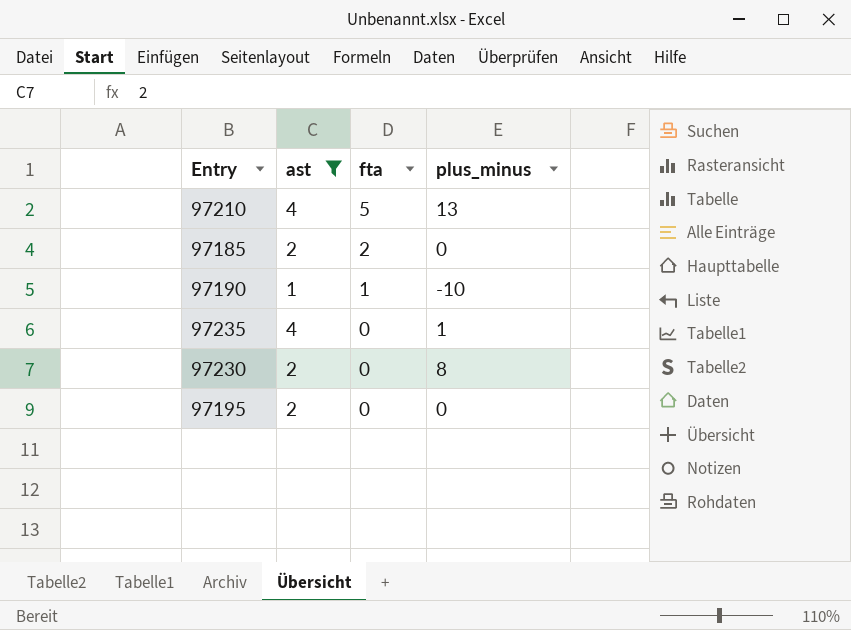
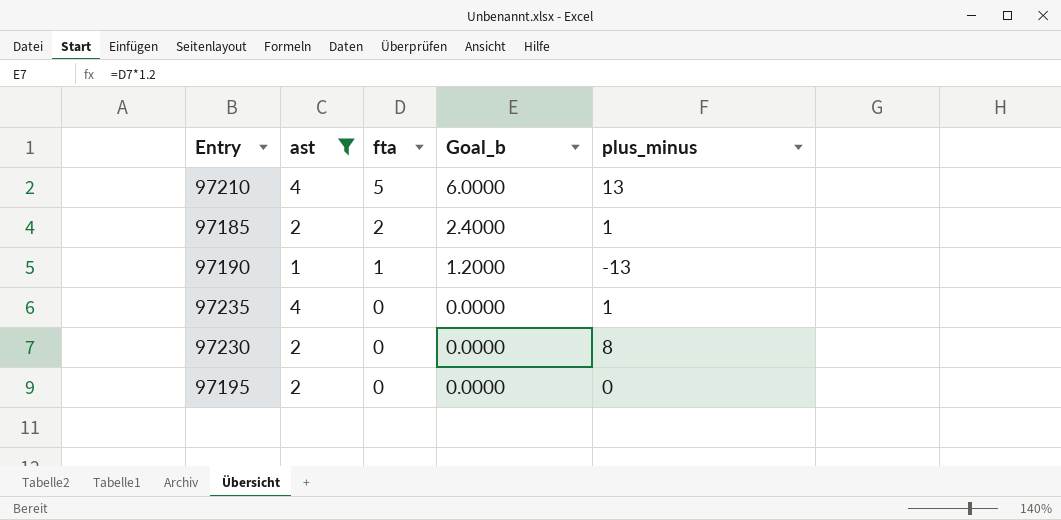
column Goal_b | formula: none -> [fta] * 1.2
97185 | plus_minus: 0 -> 1
97190 | plus_minus: -10 -> -13

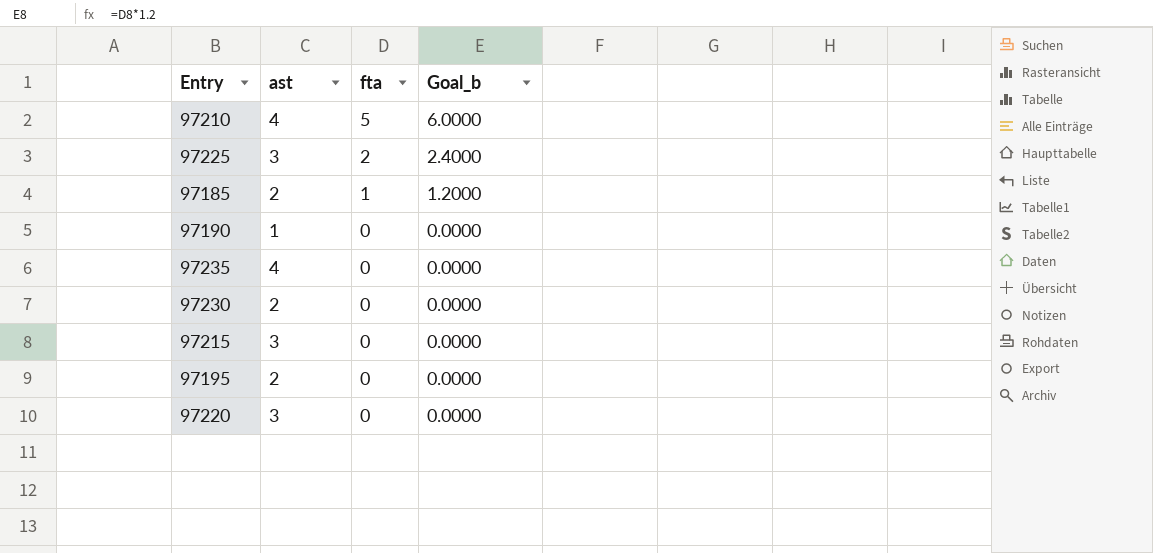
filter: ast != 3 -> none
column plus_minus | position: 5 -> none
97185 | fta: 2 -> 1
97185 | Goal_b: 2.4000 -> 1.2000
97190 | fta: 1 -> 0
97190 | Goal_b: 1.2000 -> 0.0000

